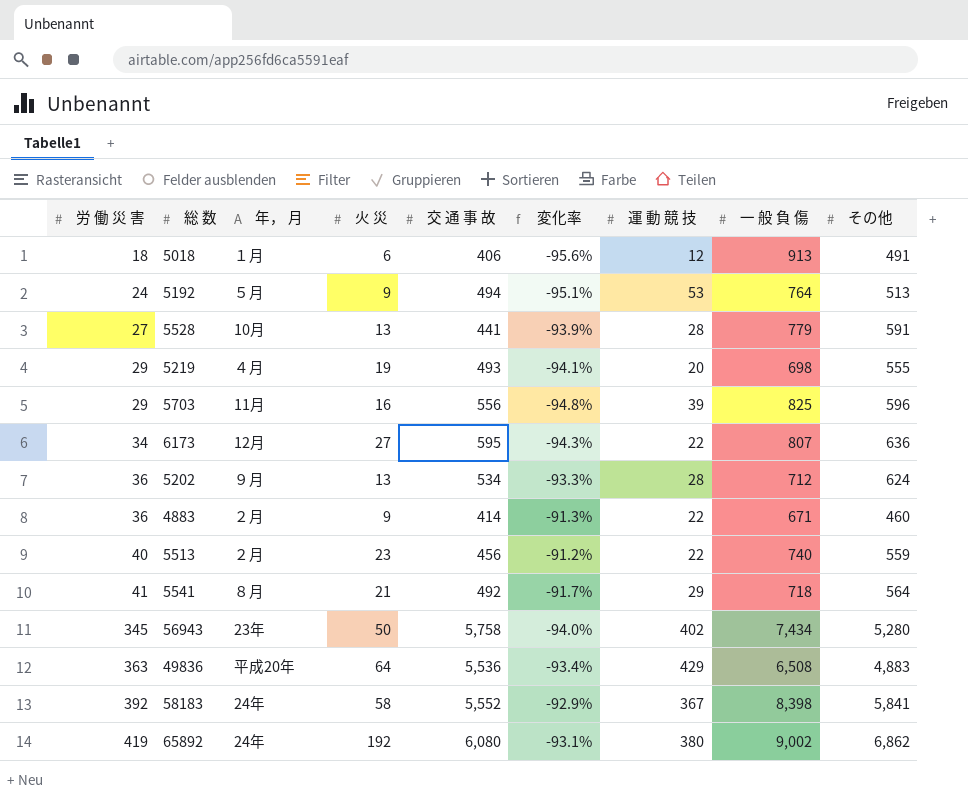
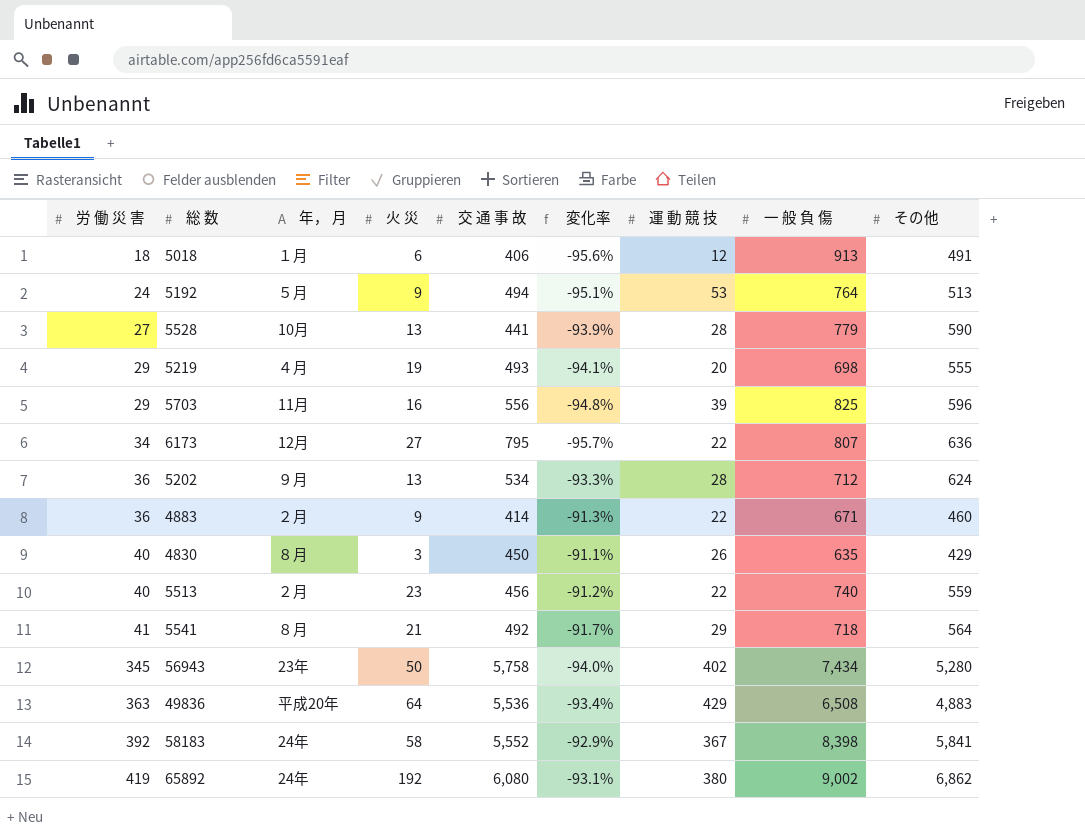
5528 | その他: 591 -> 590
6173 | 交 通 事 故: 595 -> 795
6173 | 変化率: -94.3% -> -95.7%
row 4830: none -> 40 | ８月 | 3 | 450 | -91.1% | 26 | 635 | 429

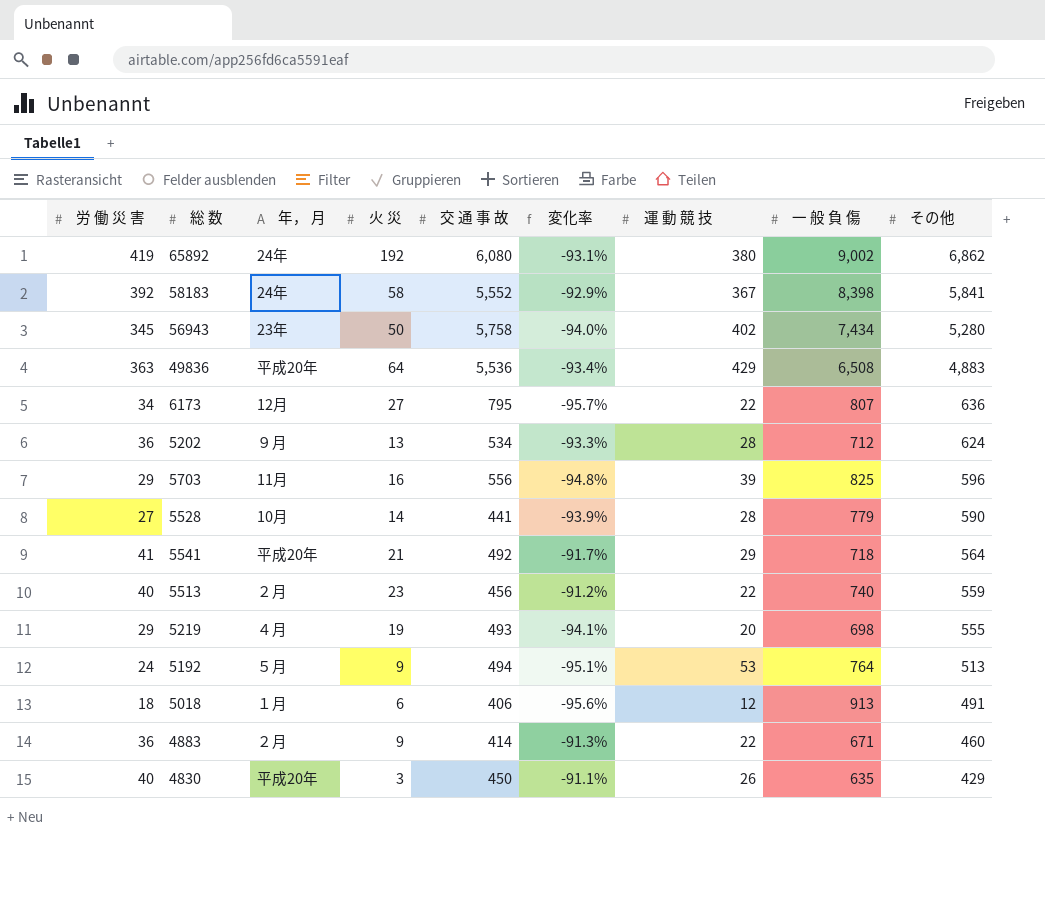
row order: 労 働 災 害 ascending -> その他 descending
5528 | 火 災: 13 -> 14
5541 | 年， 月: ８月 -> 平成20年
4830 | 年， 月: ８月 -> 平成20年

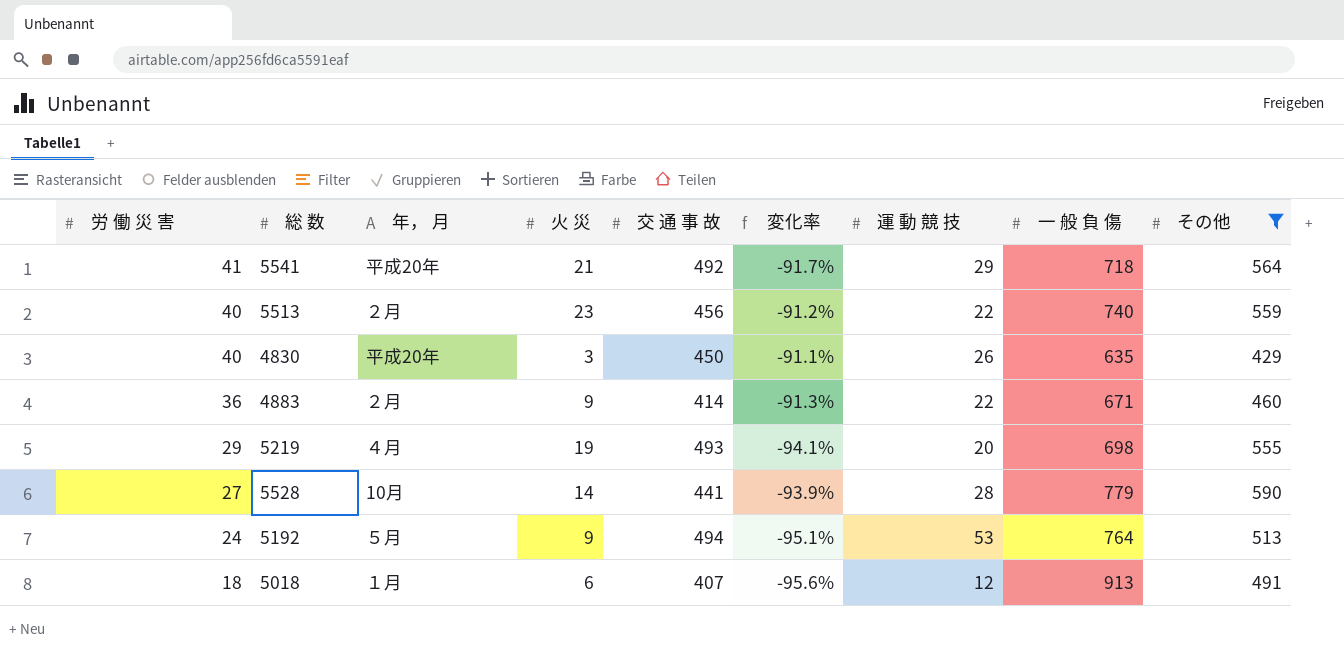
filter: none -> その他 <= 590
row order: その他 descending -> 労 働 災 害 descending
5018 | 交 通 事 故: 406 -> 407

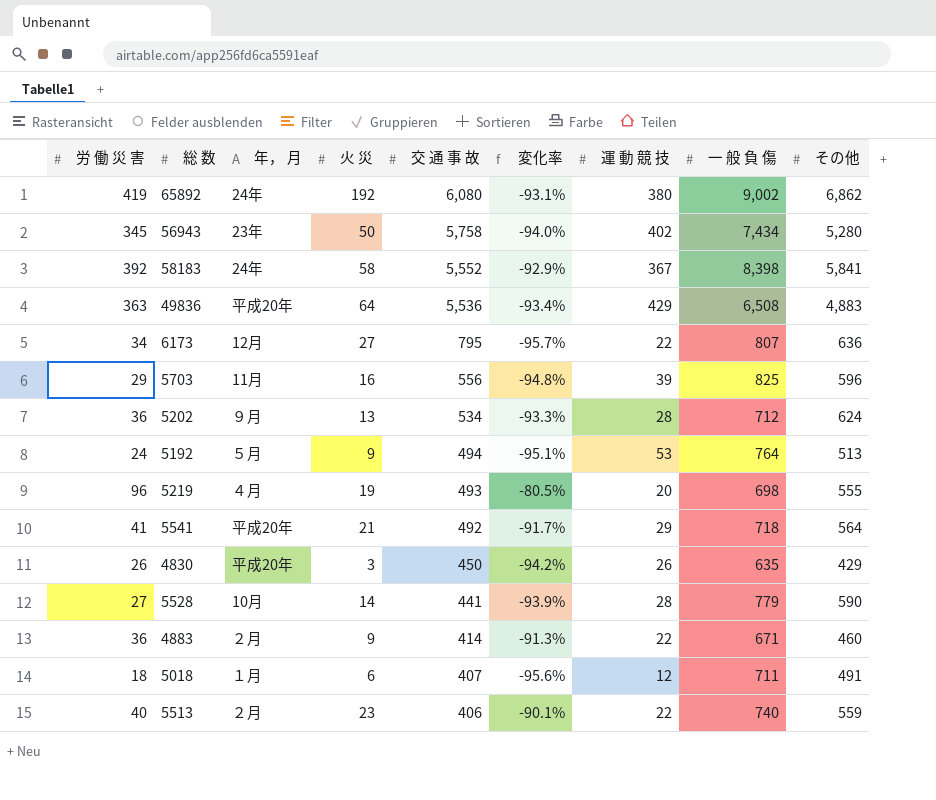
filter: その他 <= 590 -> none
row order: 労 働 災 害 descending -> 交 通 事 故 descending
5219 | 労 働 災 害: 29 -> 96
5219 | 変化率: -94.1% -> -80.5%
4830 | 労 働 災 害: 40 -> 26
4830 | 変化率: -91.1% -> -94.2%
5018 | 一 般 負 傷: 913 -> 711
5513 | 交 通 事 故: 456 -> 406
5513 | 変化率: -91.2% -> -90.1%

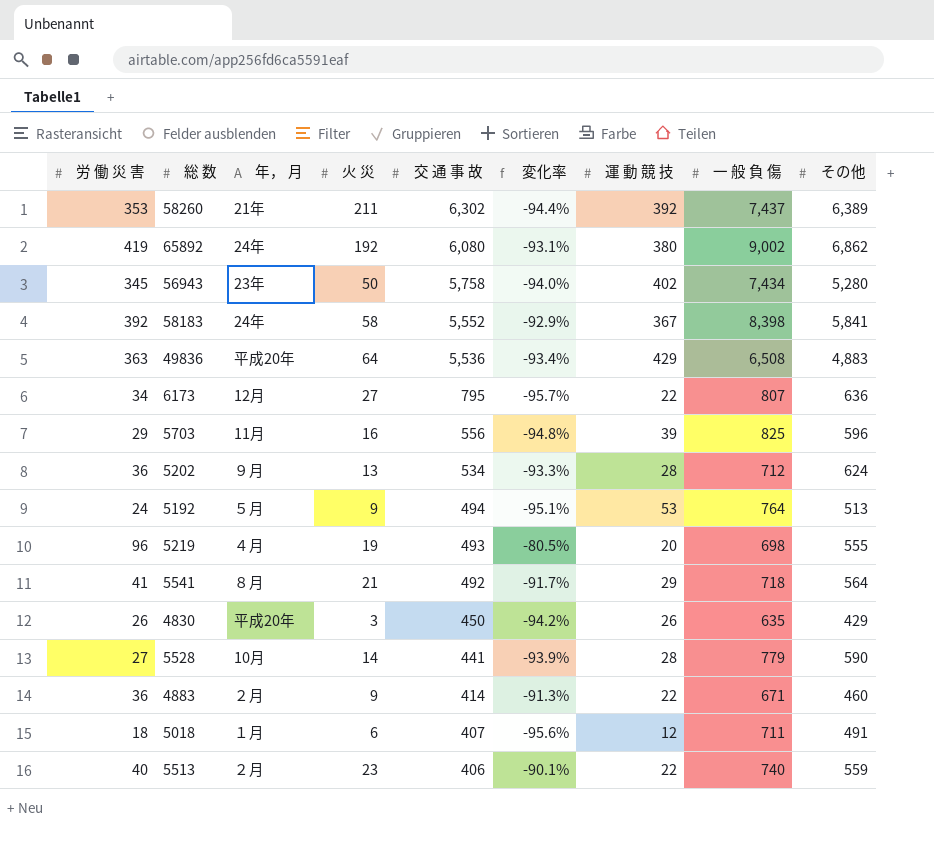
row 58260: none -> 353 | 21年 | 211 | 6,302 | -94.4% | 392 | 7,437 | 6,389
5541 | 年， 月: 平成20年 -> ８月

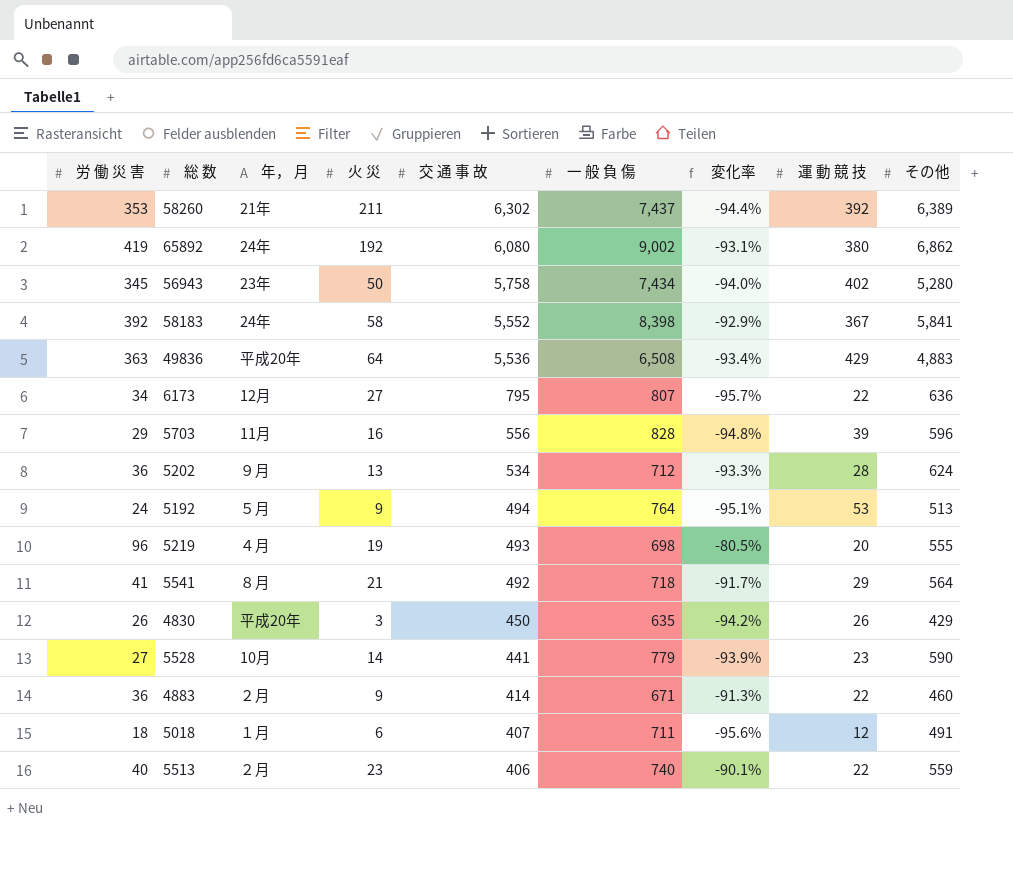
column 一 般 負 傷 | position: 8 -> 6
5703 | 一 般 負 傷: 825 -> 828
5528 | 運 動 競 技: 28 -> 23

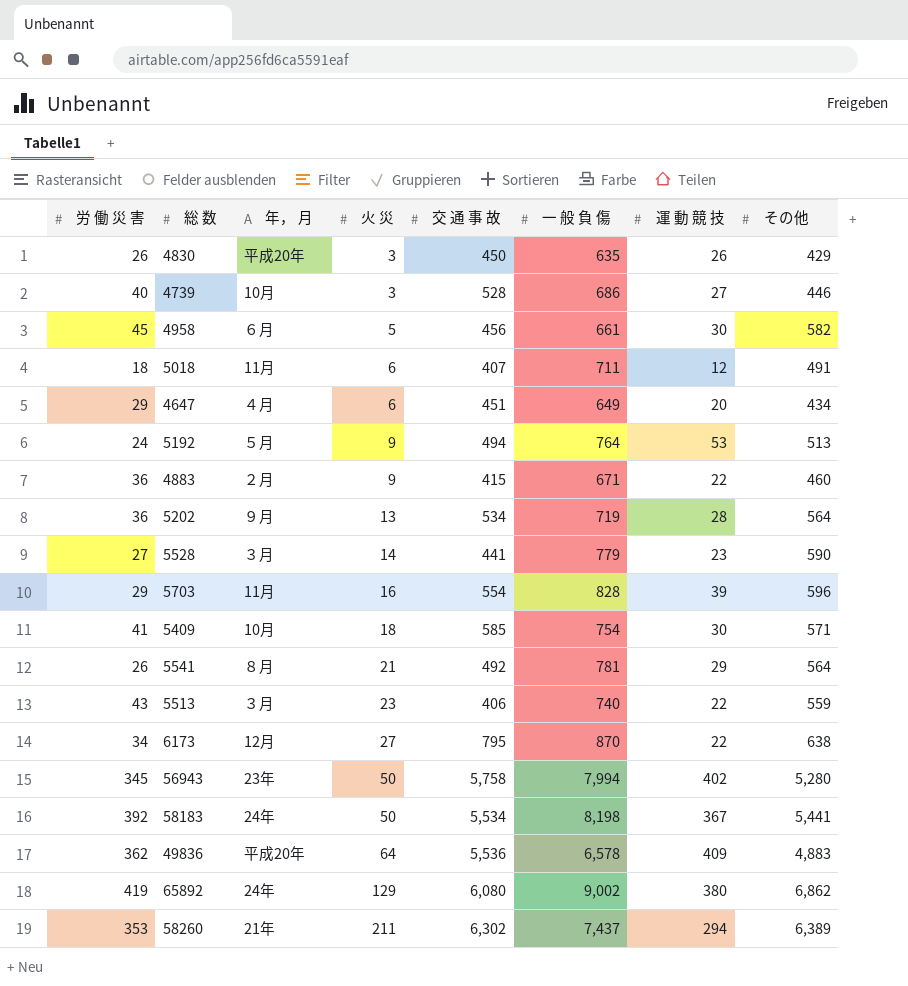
row order: 交 通 事 故 descending -> 火 災 ascending
column 変化率 | formula: ([労 働 災 害] - [交 通 事 故]) / [交 通 事 故] -> none
row 5219: 96 | ４月 | 19 | 493 | 698 | -80.5% | 20 | 555 -> none
row 4739: none -> 40 | 10月 | 3 | 528 | 686 | 27 | 446
row 4958: none -> 45 | ６月 | 5 | 456 | 661 | 30 | 582
5018 | 年， 月: １月 -> 11月
row 4647: none -> 29 | ４月 | 6 | 451 | 649 | 20 | 434
4883 | 交 通 事 故: 414 -> 415
5202 | 一 般 負 傷: 712 -> 719
5202 | その他: 624 -> 564
5528 | 年， 月: 10月 -> ３月
5703 | 交 通 事 故: 556 -> 554
row 5409: none -> 41 | 10月 | 18 | 585 | 754 | 30 | 571
5541 | 労 働 災 害: 41 -> 26
5541 | 一 般 負 傷: 718 -> 781
5513 | 労 働 災 害: 40 -> 43
5513 | 年， 月: ２月 -> ３月
6173 | 一 般 負 傷: 807 -> 870
6173 | その他: 636 -> 638
56943 | 一 般 負 傷: 7,434 -> 7,994
58183 | 火 災: 58 -> 50
58183 | 交 通 事 故: 5,552 -> 5,534
58183 | 一 般 負 傷: 8,398 -> 8,198
58183 | その他: 5,841 -> 5,441
49836 | 労 働 災 害: 363 -> 362
49836 | 一 般 負 傷: 6,508 -> 6,578
49836 | 運 動 競 技: 429 -> 409
65892 | 火 災: 192 -> 129
58260 | 運 動 競 技: 392 -> 294

